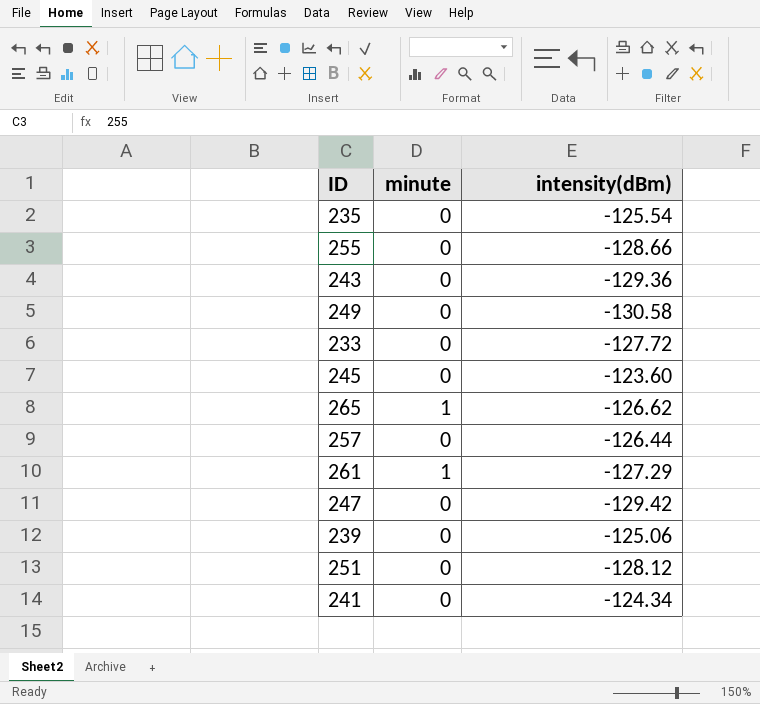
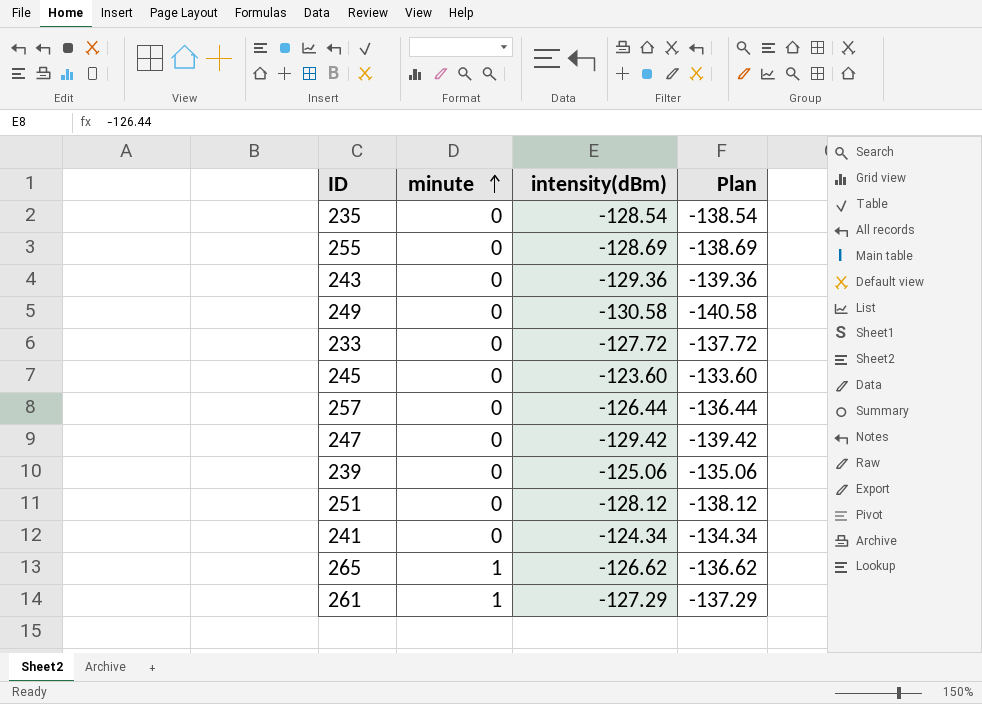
row order: none -> minute ascending
column Plan | formula: none -> [intensity(dBm)] - 10
235 | intensity(dBm): -125.54 -> -128.54
255 | intensity(dBm): -128.66 -> -128.69

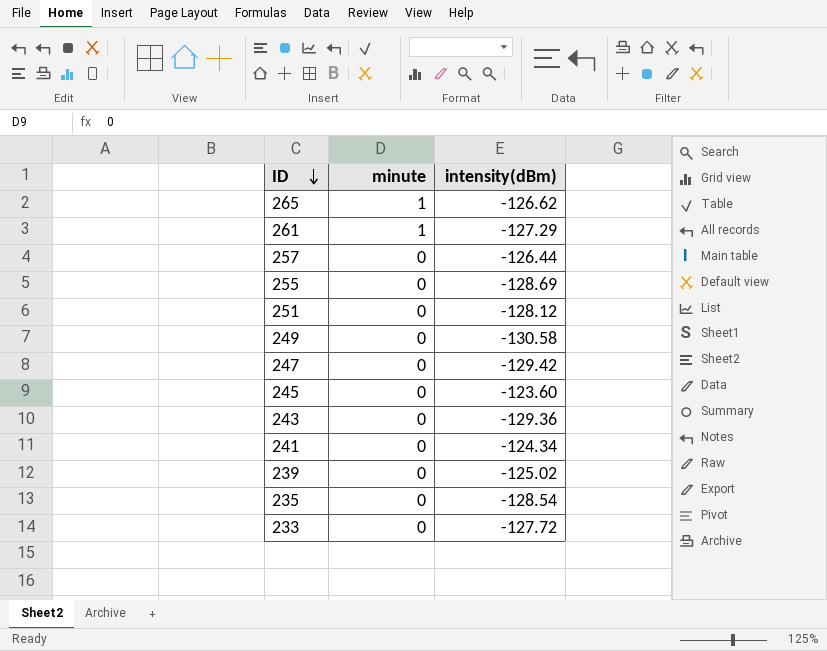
row order: minute ascending -> ID descending
column Plan | formula: [intensity(dBm)] - 10 -> none
239 | intensity(dBm): -125.06 -> -125.02

